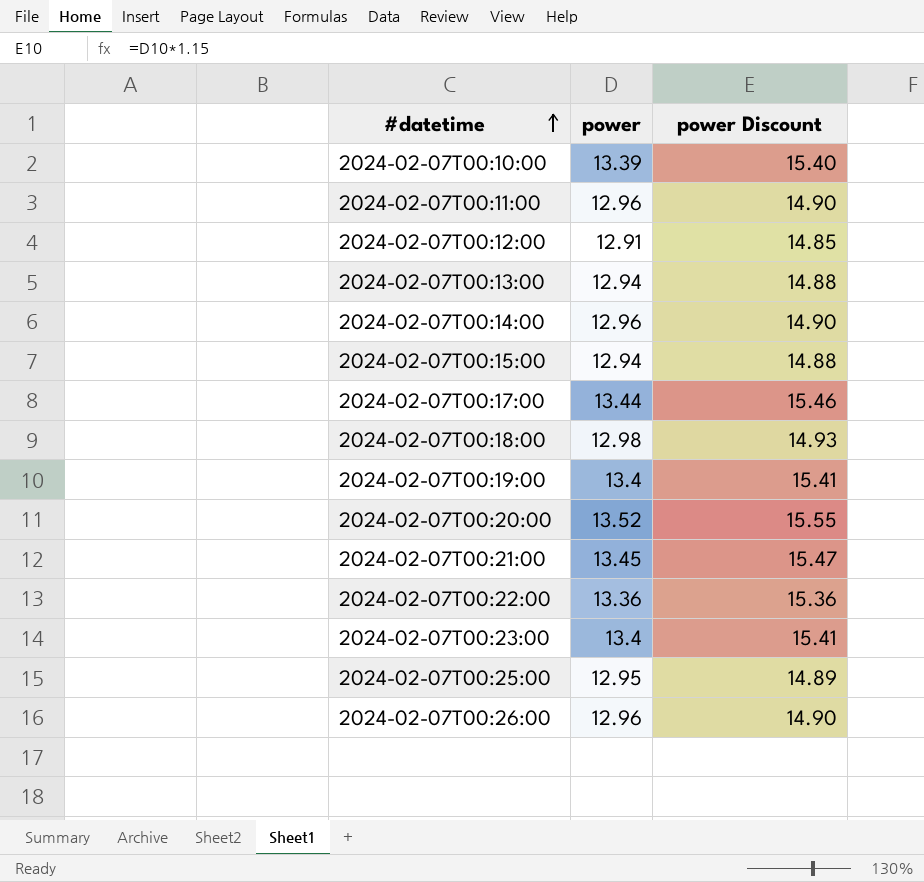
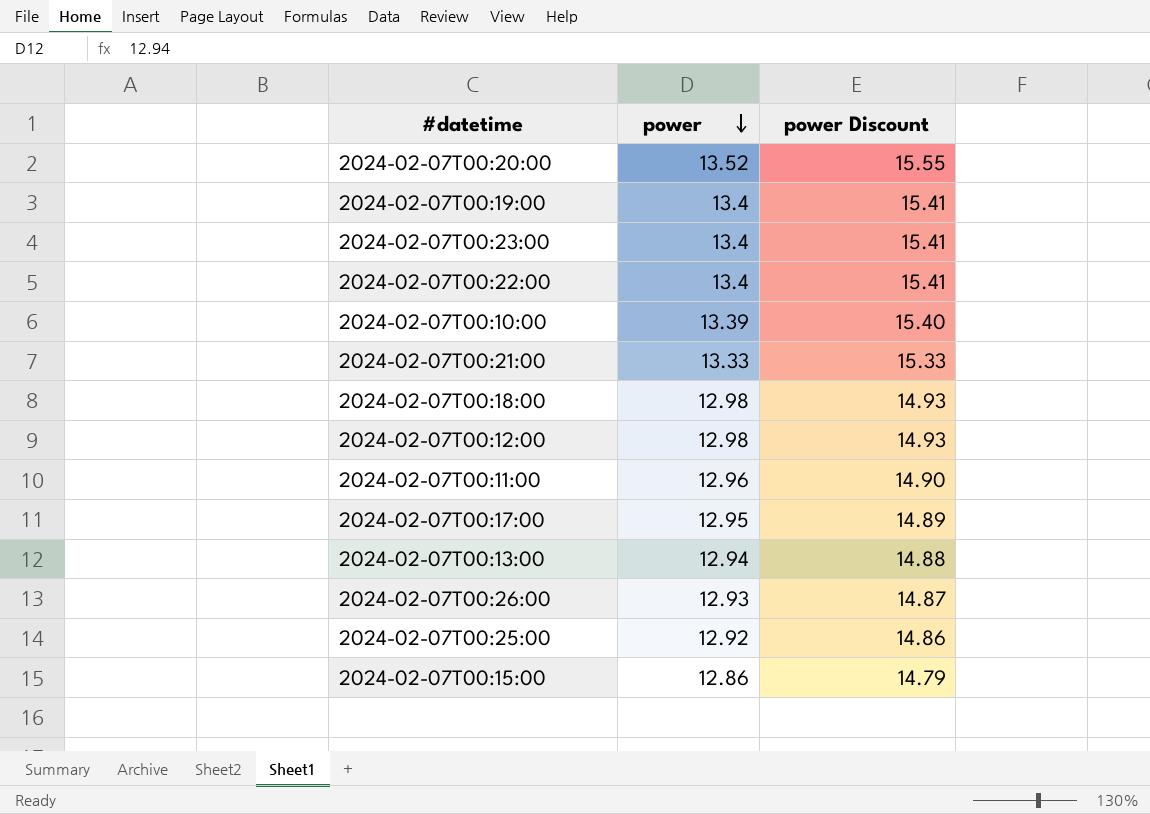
row order: #datetime ascending -> power descending
row 2024-02-07T00:14:00: 12.96 | 14.90 -> none
2024-02-07T00:22:00 | power: 13.36 -> 13.4
2024-02-07T00:22:00 | power Discount: 15.36 -> 15.41
2024-02-07T00:21:00 | power: 13.45 -> 13.33
2024-02-07T00:21:00 | power Discount: 15.47 -> 15.33
2024-02-07T00:12:00 | power: 12.91 -> 12.98
2024-02-07T00:12:00 | power Discount: 14.85 -> 14.93
2024-02-07T00:17:00 | power: 13.44 -> 12.95
2024-02-07T00:17:00 | power Discount: 15.46 -> 14.89
2024-02-07T00:26:00 | power: 12.96 -> 12.93
2024-02-07T00:26:00 | power Discount: 14.90 -> 14.87
2024-02-07T00:25:00 | power: 12.95 -> 12.92
2024-02-07T00:25:00 | power Discount: 14.89 -> 14.86
2024-02-07T00:15:00 | power: 12.94 -> 12.86
2024-02-07T00:15:00 | power Discount: 14.88 -> 14.79

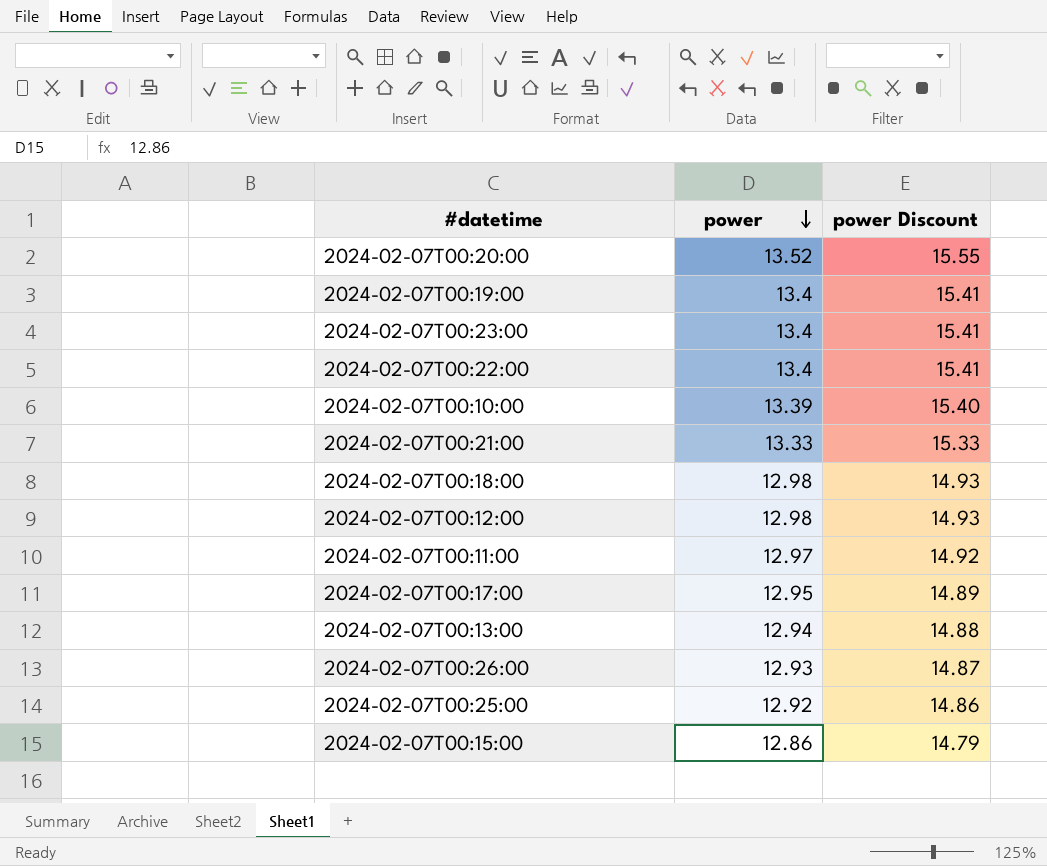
2024-02-07T00:11:00 | power: 12.96 -> 12.97
2024-02-07T00:11:00 | power Discount: 14.90 -> 14.92

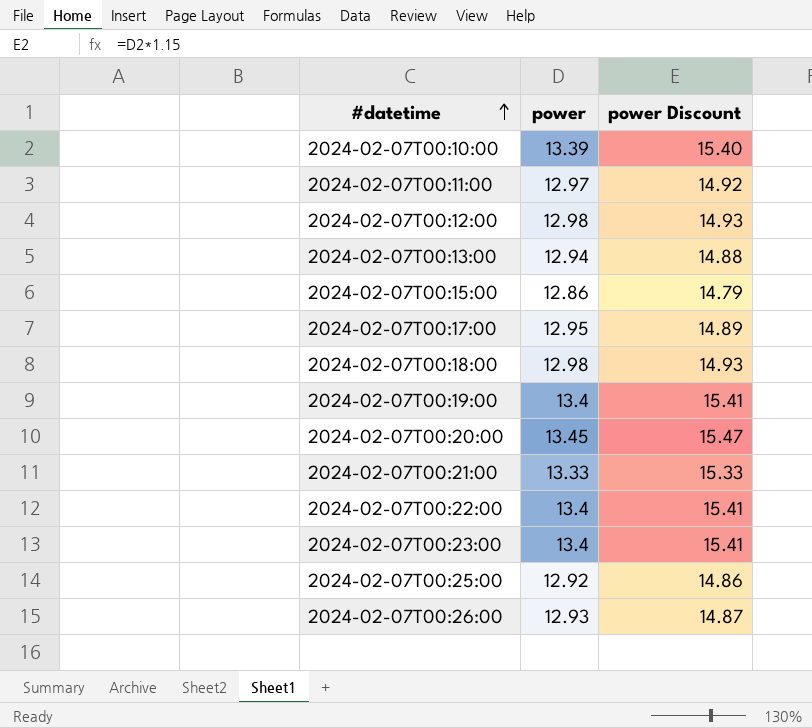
row order: power descending -> #datetime ascending
2024-02-07T00:20:00 | power: 13.52 -> 13.45
2024-02-07T00:20:00 | power Discount: 15.55 -> 15.47

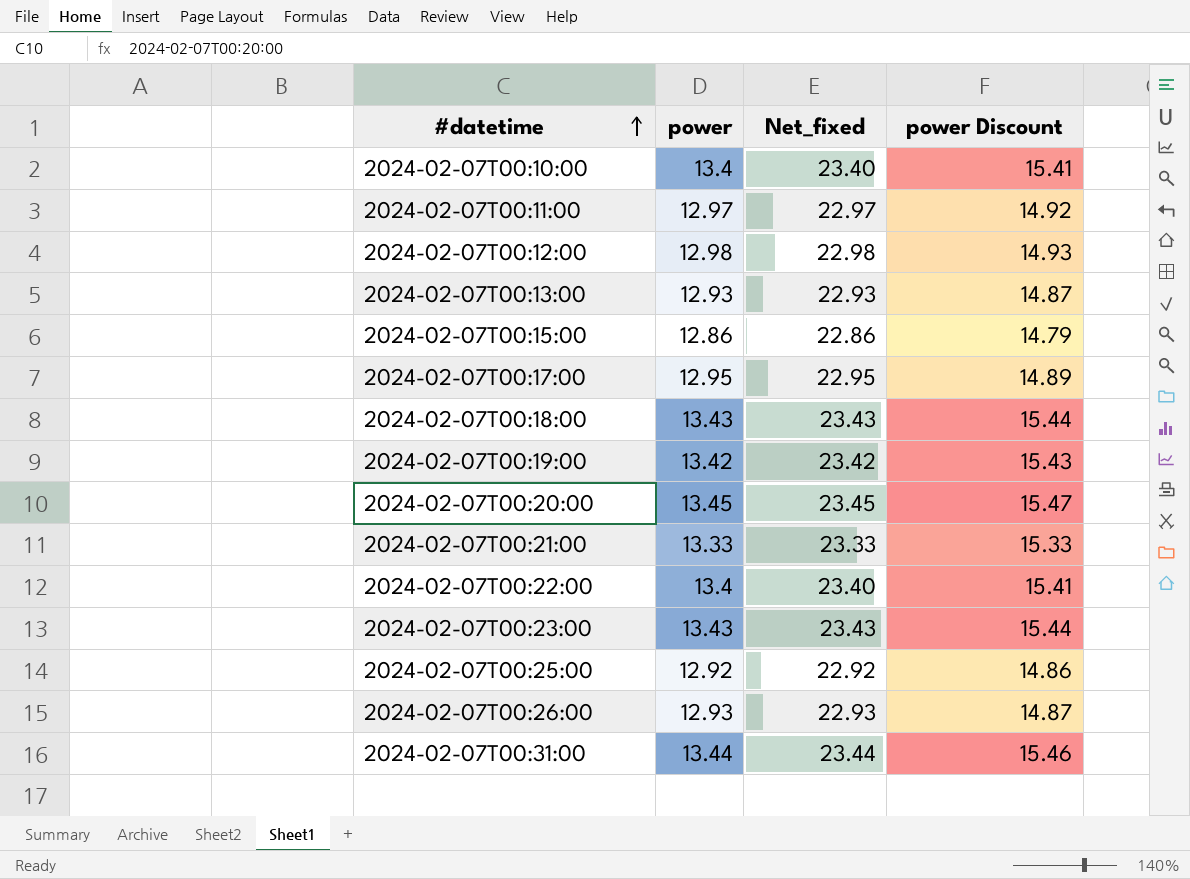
column Net_fixed | formula: none -> [power] + 10
2024-02-07T00:10:00 | power: 13.39 -> 13.4
2024-02-07T00:10:00 | power Discount: 15.40 -> 15.41
2024-02-07T00:13:00 | power: 12.94 -> 12.93
2024-02-07T00:13:00 | power Discount: 14.88 -> 14.87
2024-02-07T00:18:00 | power: 12.98 -> 13.43
2024-02-07T00:18:00 | power Discount: 14.93 -> 15.44
2024-02-07T00:19:00 | power: 13.4 -> 13.42
2024-02-07T00:19:00 | power Discount: 15.41 -> 15.43
2024-02-07T00:23:00 | power: 13.4 -> 13.43
2024-02-07T00:23:00 | power Discount: 15.41 -> 15.44
row 2024-02-07T00:31:00: none -> 13.44 | 23.44 | 15.46

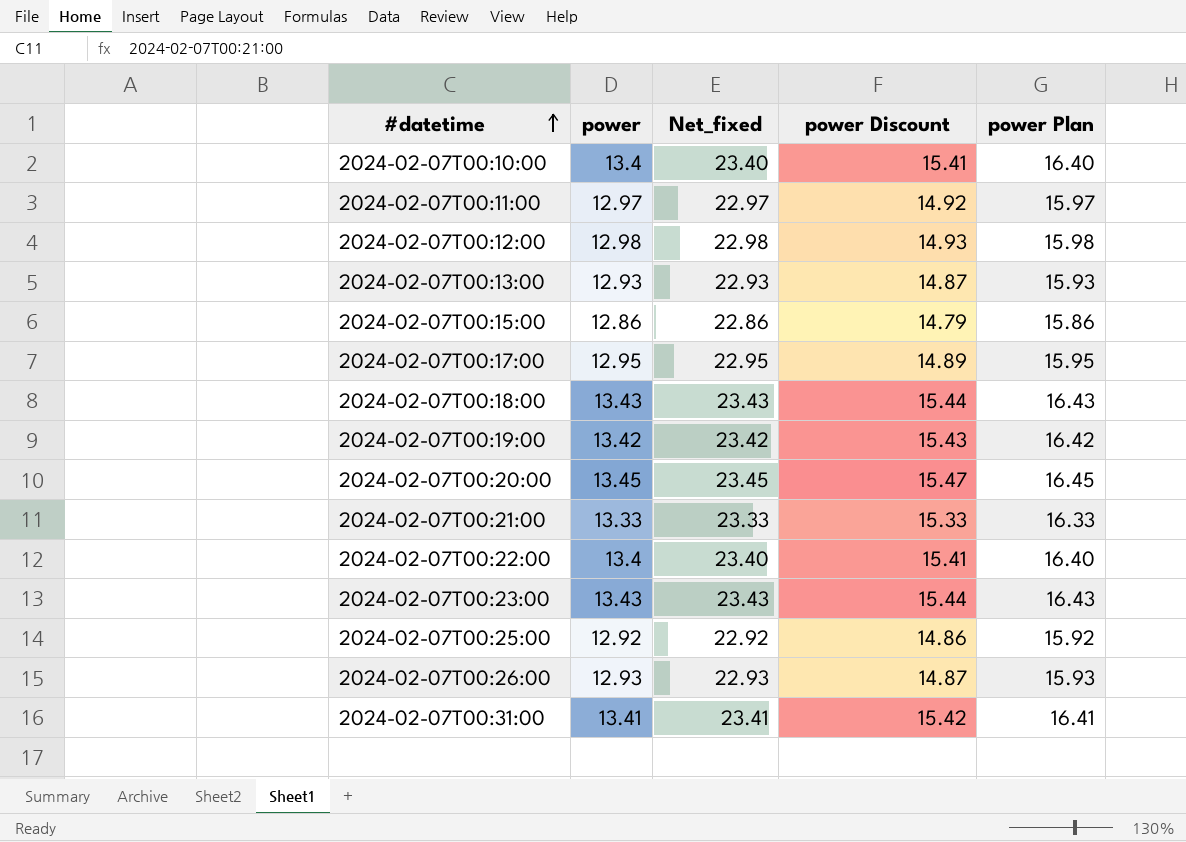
column power Plan | formula: none -> [power] + 3
2024-02-07T00:31:00 | power: 13.44 -> 13.41
2024-02-07T00:31:00 | Net_fixed: 23.44 -> 23.41
2024-02-07T00:31:00 | power Discount: 15.46 -> 15.42

